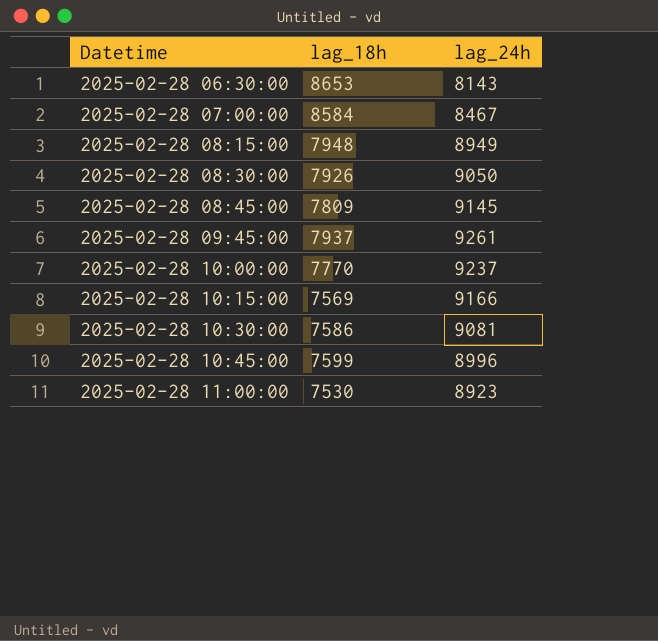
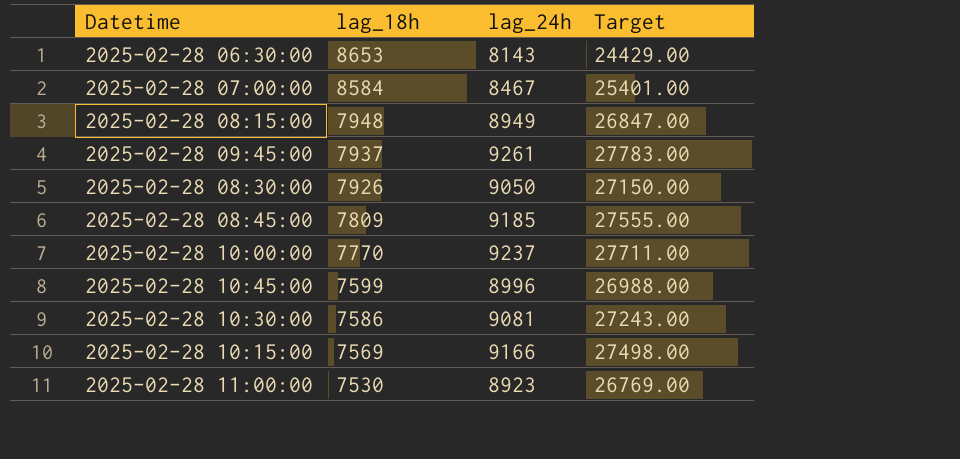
row order: Datetime ascending -> lag_18h descending
column Target | formula: none -> [lag_24h] * 3
2025-02-28 08:45:00 | lag_24h: 9145 -> 9185

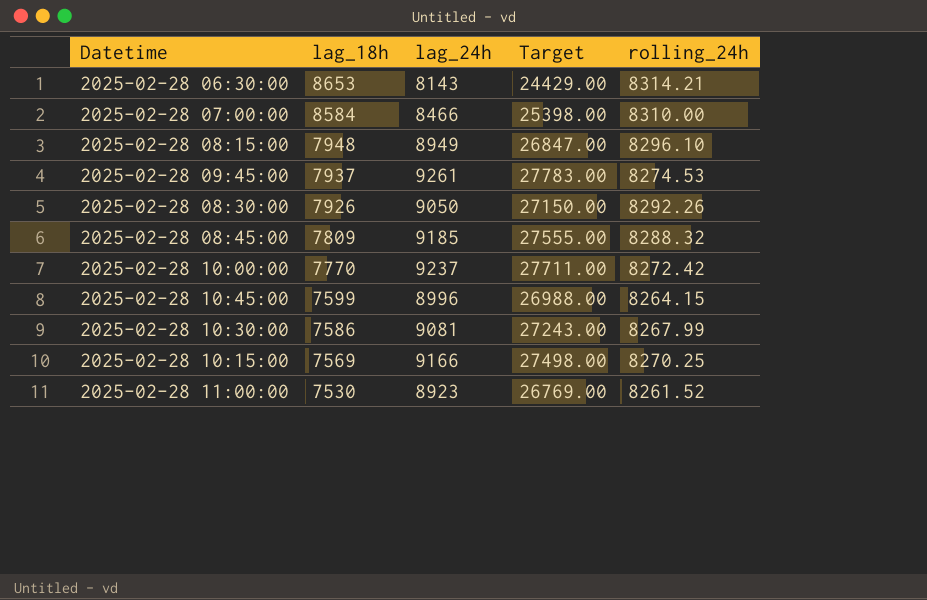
column rolling_24h | position: none -> 5
2025-02-28 07:00:00 | lag_24h: 8467 -> 8466
2025-02-28 07:00:00 | Target: 25401.00 -> 25398.00

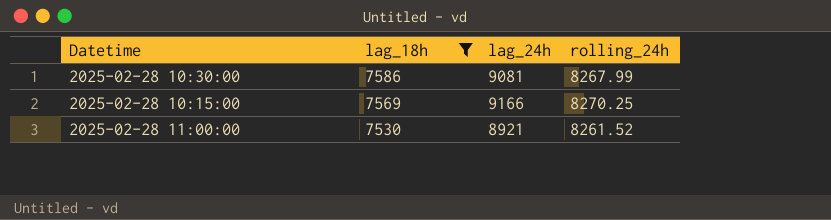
filter: none -> lag_18h <= 7586
column Target | formula: [lag_24h] * 3 -> none
2025-02-28 11:00:00 | lag_24h: 8923 -> 8921

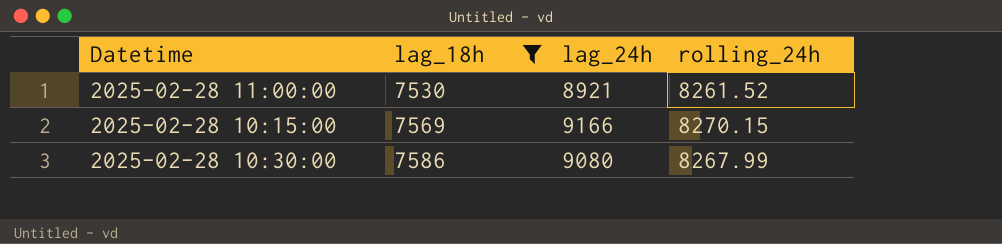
row order: lag_18h descending -> lag_18h ascending
2025-02-28 10:15:00 | rolling_24h: 8270.25 -> 8270.15
2025-02-28 10:30:00 | lag_24h: 9081 -> 9080

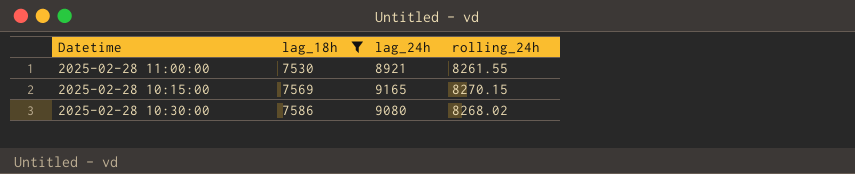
2025-02-28 11:00:00 | rolling_24h: 8261.52 -> 8261.55
2025-02-28 10:15:00 | lag_24h: 9166 -> 9165
2025-02-28 10:30:00 | rolling_24h: 8267.99 -> 8268.02

